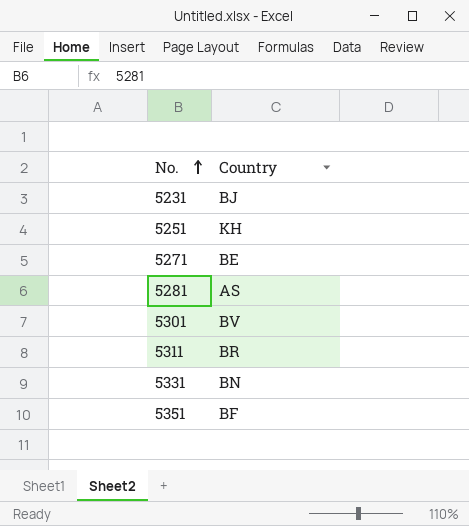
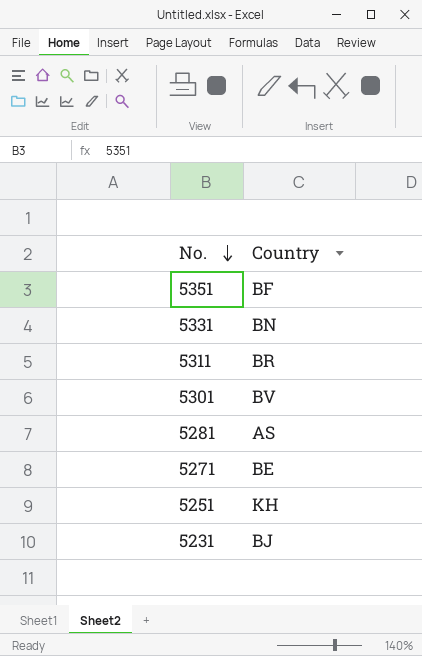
row order: No. ascending -> No. descending

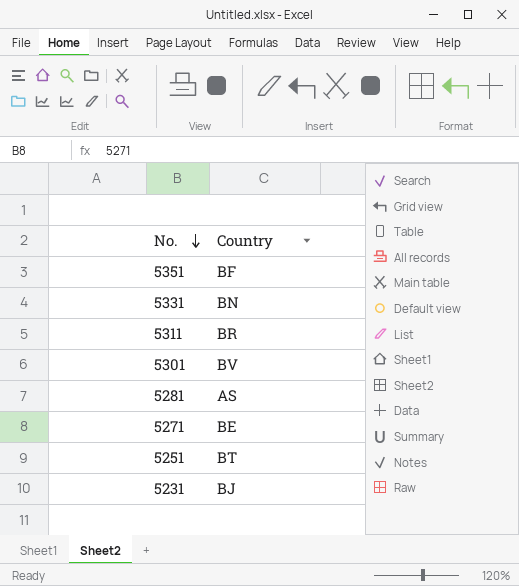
5251 | Country: KH -> BT

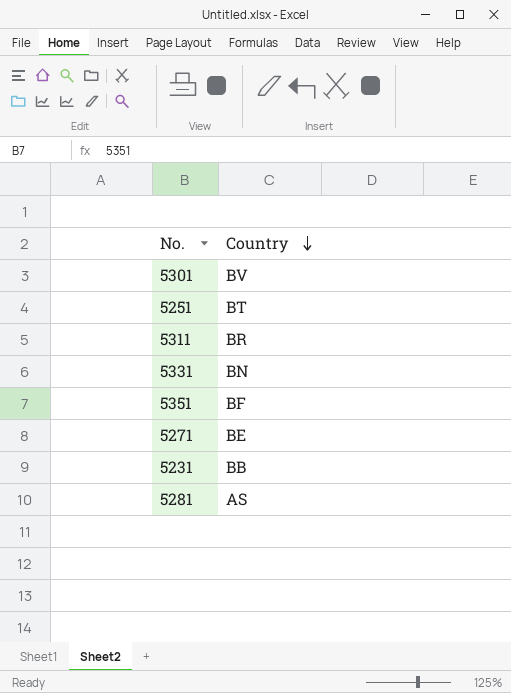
row order: No. descending -> Country descending
5231 | Country: BJ -> BB

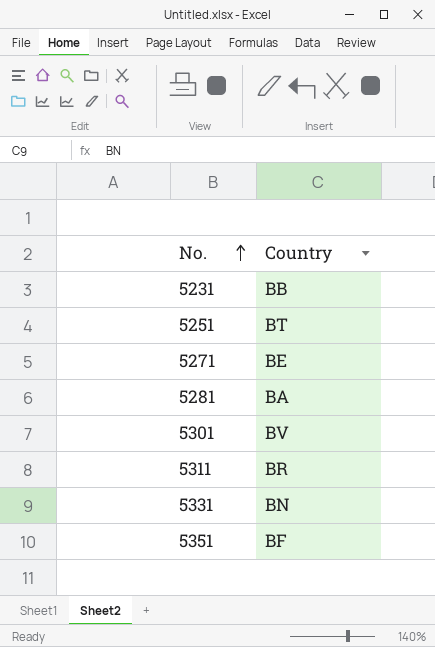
row order: Country descending -> No. ascending
5281 | Country: AS -> BA

